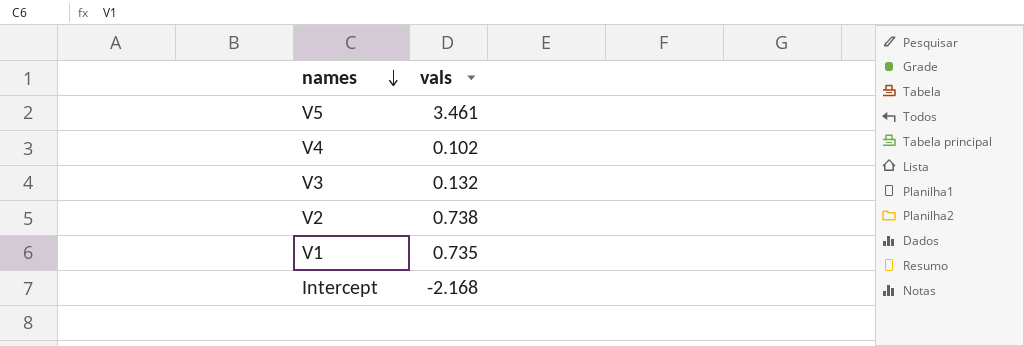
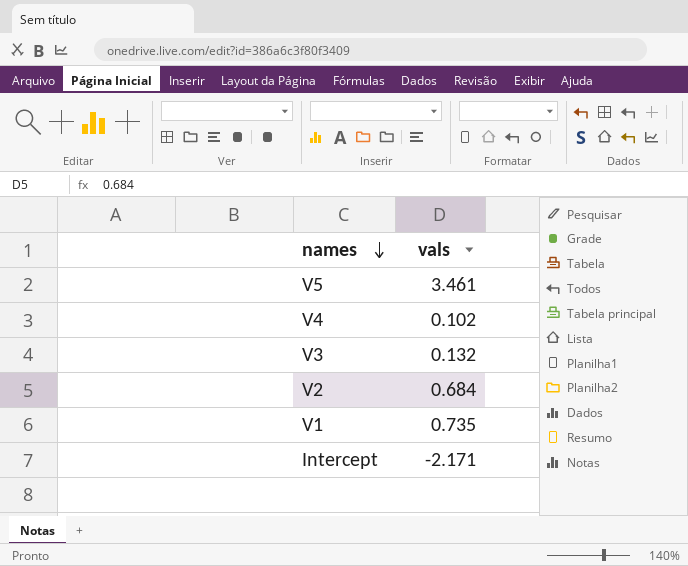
V2 | vals: 0.738 -> 0.684
Intercept | vals: -2.168 -> -2.171

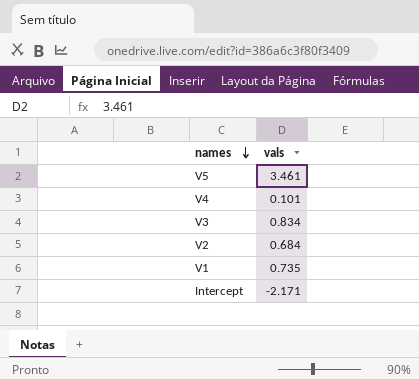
V4 | vals: 0.102 -> 0.101
V3 | vals: 0.132 -> 0.834

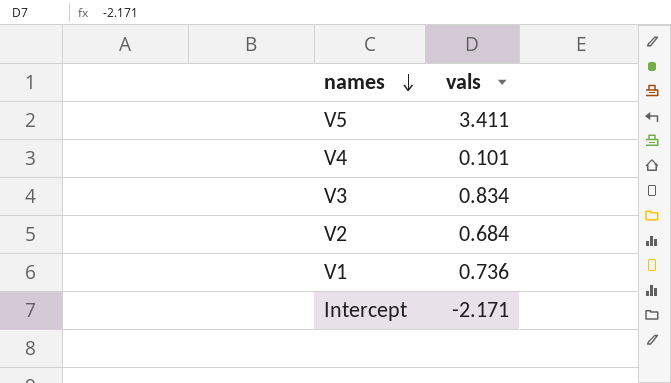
V5 | vals: 3.461 -> 3.411
V1 | vals: 0.735 -> 0.736

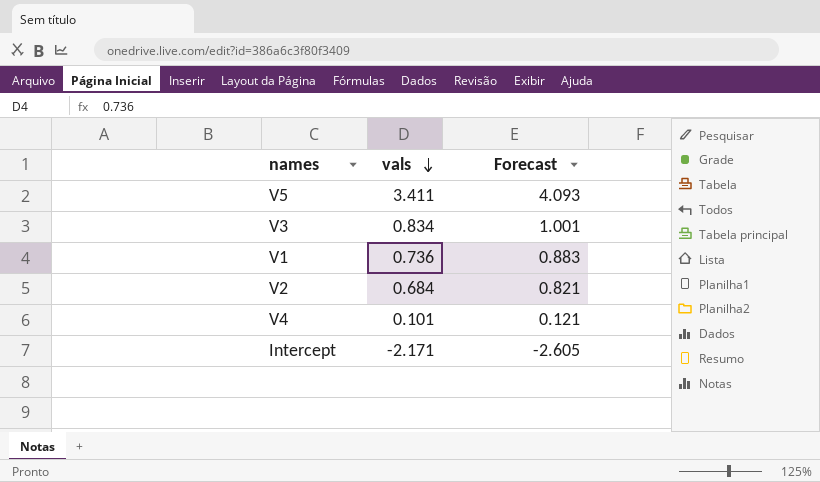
row order: names descending -> vals descending
column Forecast | formula: none -> [vals] * 1.2

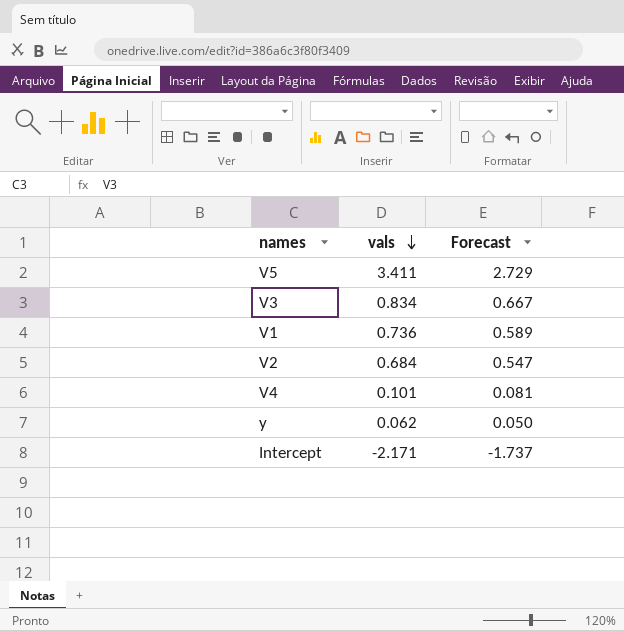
column Forecast | formula: [vals] * 1.2 -> [vals] * 0.8
row y: none -> 0.062 | 0.050

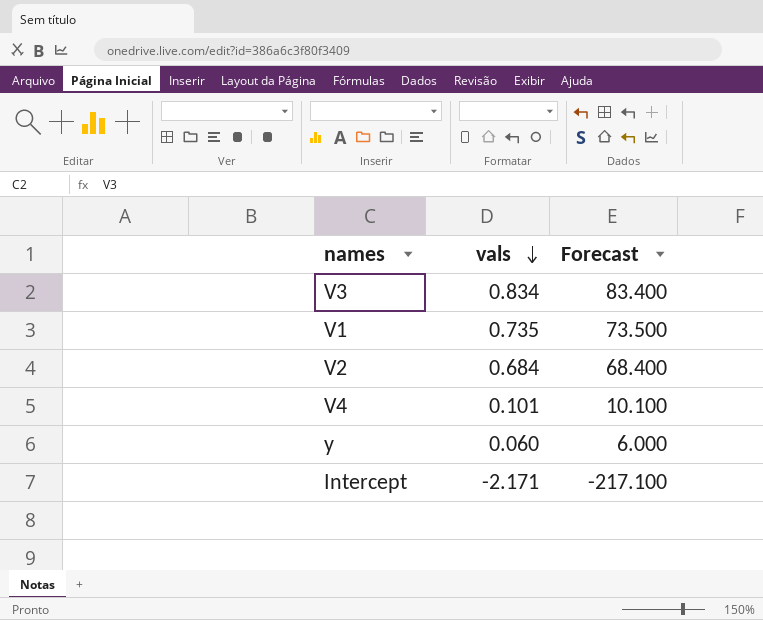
column Forecast | formula: [vals] * 0.8 -> [vals] * 100
row V5: 3.411 | 2.729 -> none
V1 | vals: 0.736 -> 0.735
y | vals: 0.062 -> 0.060

